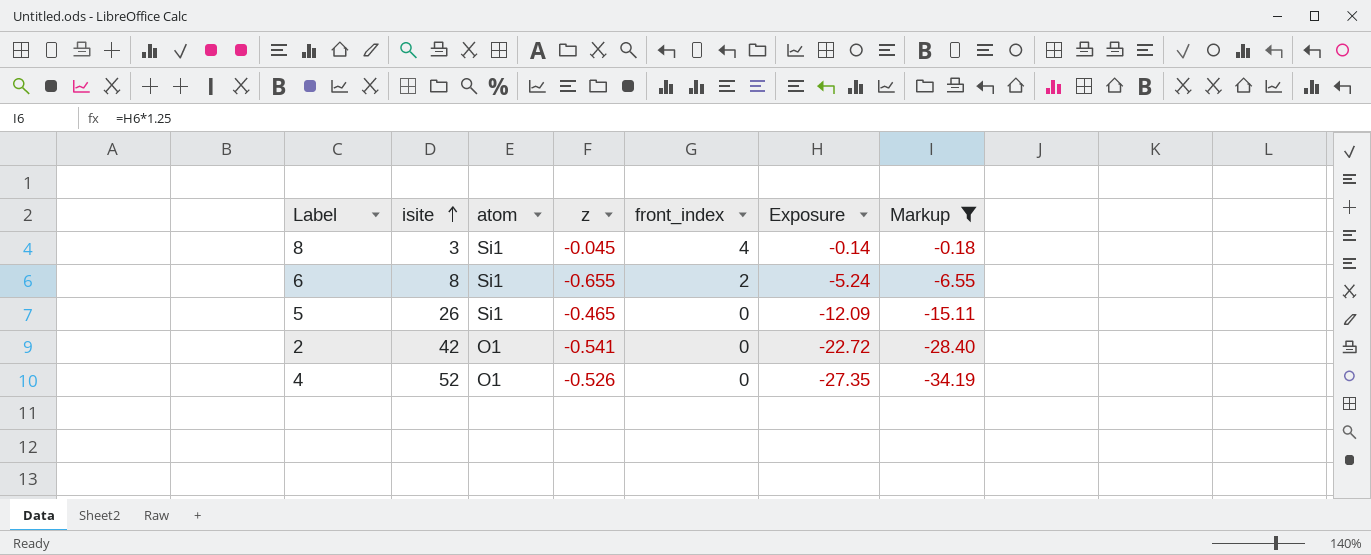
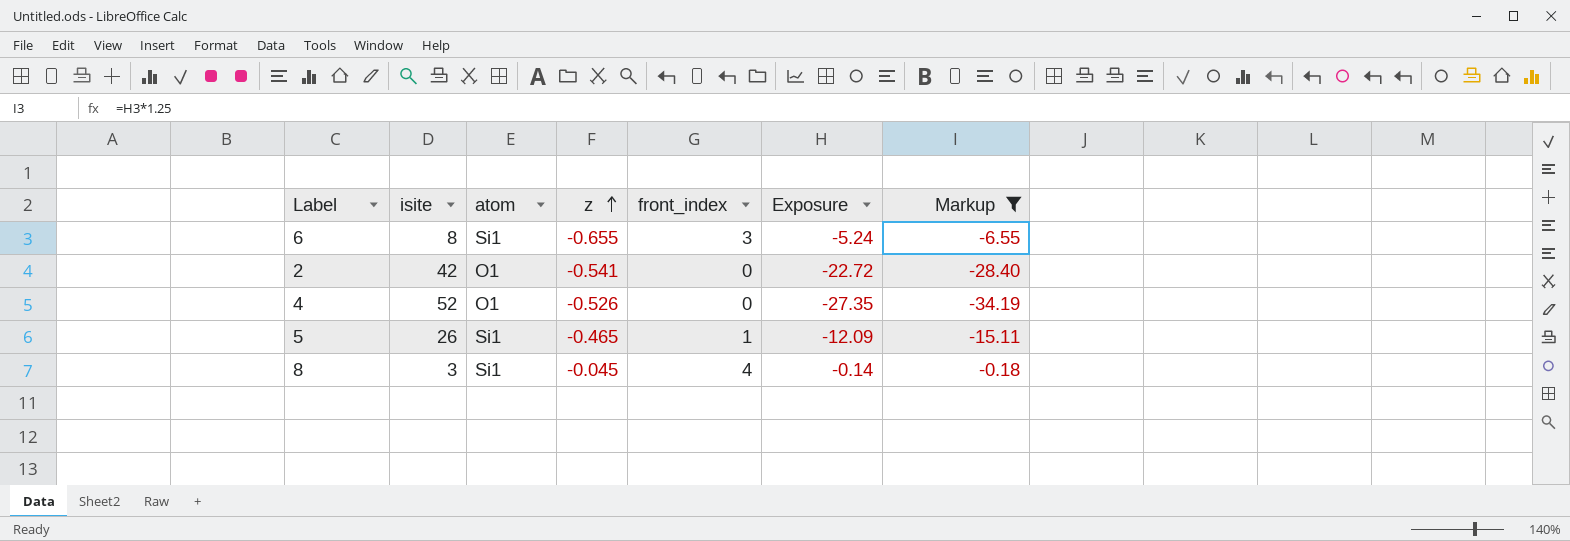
row order: isite ascending -> z ascending
6 | front_index: 2 -> 3
5 | front_index: 0 -> 1

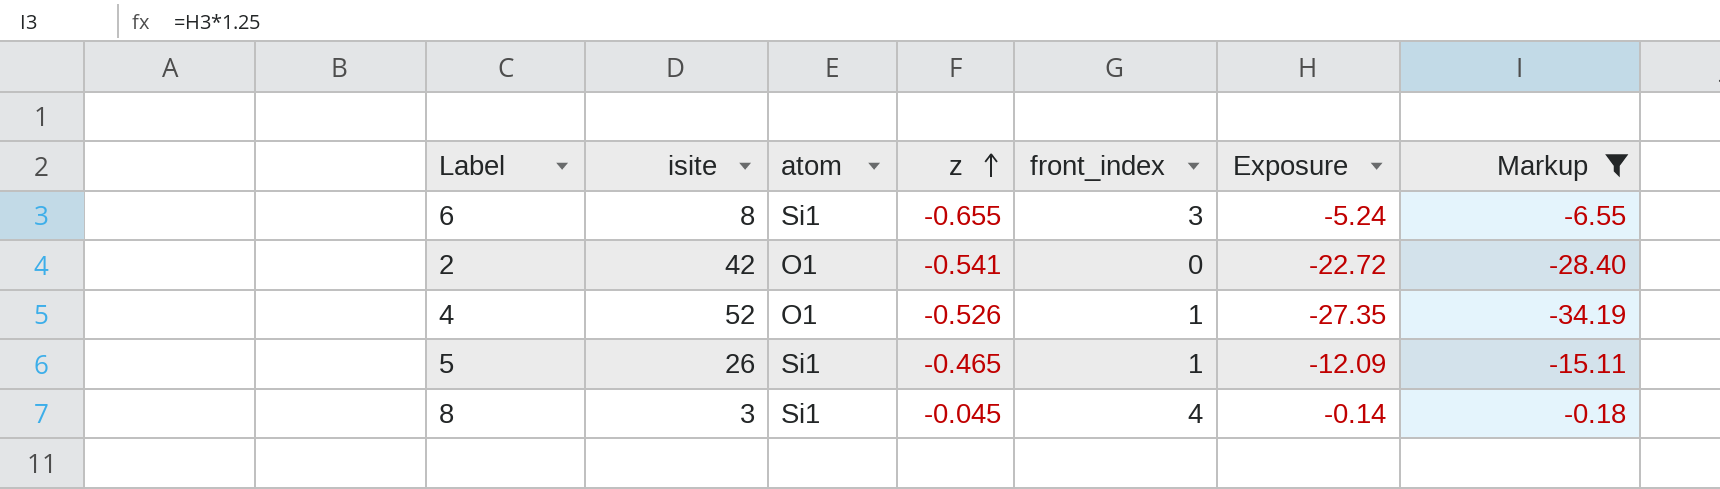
4 | front_index: 0 -> 1

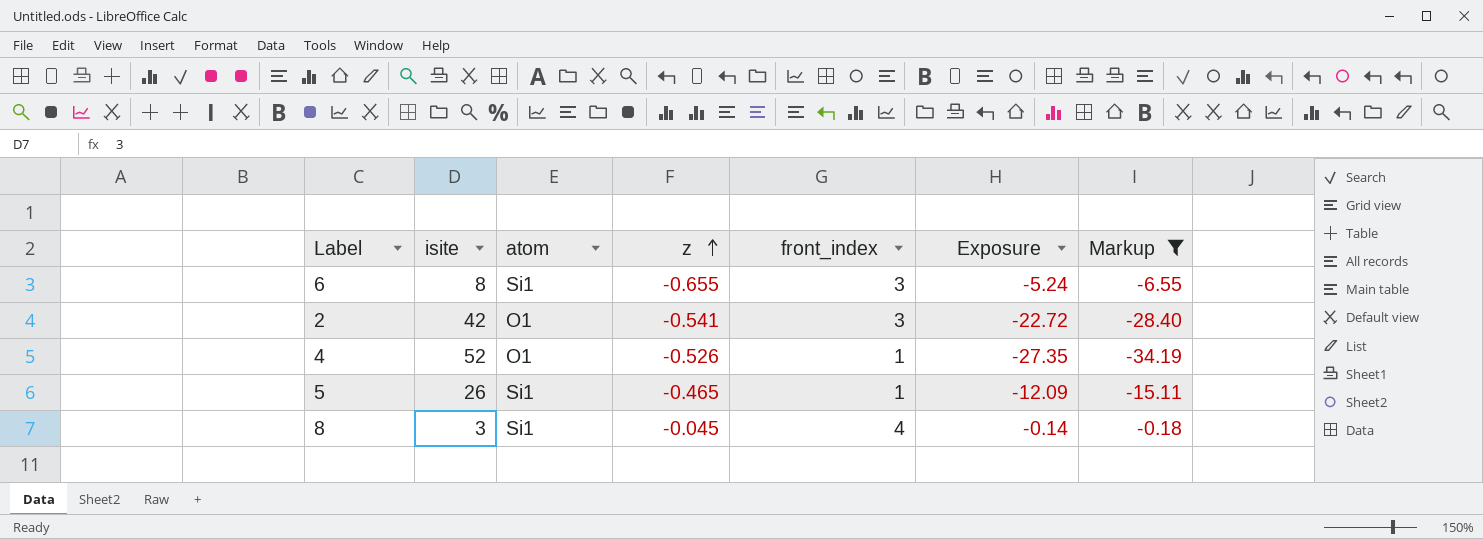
2 | front_index: 0 -> 3

